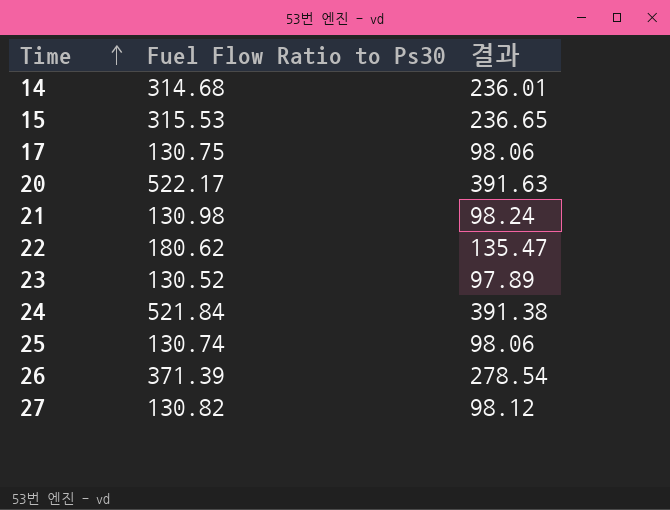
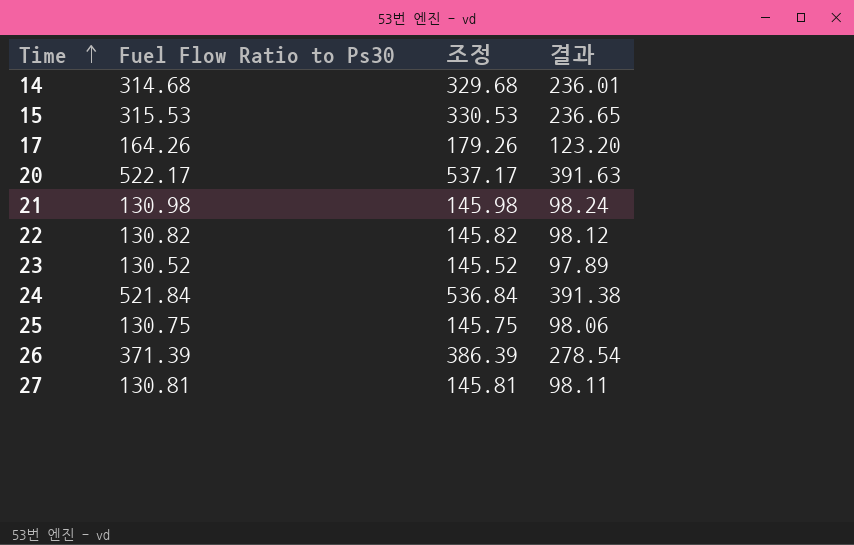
column 조정 | formula: none -> [Fuel Flow Ratio to Ps30] + 15
17 | Fuel Flow Ratio to Ps30: 130.75 -> 164.26
17 | 결과: 98.06 -> 123.20
22 | Fuel Flow Ratio to Ps30: 180.62 -> 130.82
22 | 결과: 135.47 -> 98.12
25 | Fuel Flow Ratio to Ps30: 130.74 -> 130.75
27 | Fuel Flow Ratio to Ps30: 130.82 -> 130.81
27 | 결과: 98.12 -> 98.11

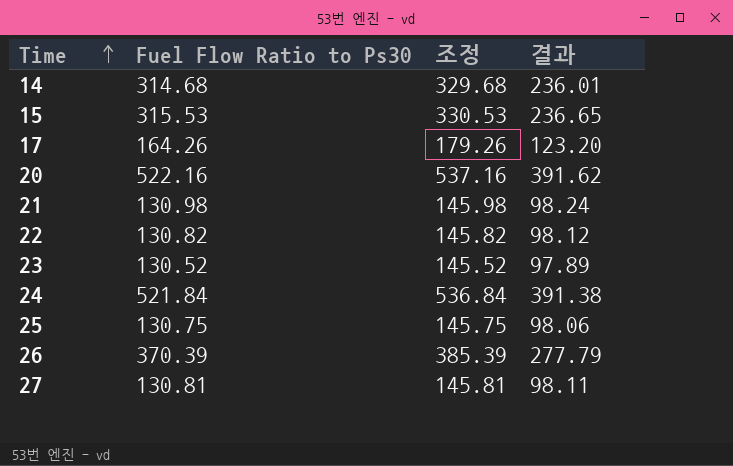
20 | Fuel Flow Ratio to Ps30: 522.17 -> 522.16
20 | 조정: 537.17 -> 537.16
20 | 결과: 391.63 -> 391.62
26 | Fuel Flow Ratio to Ps30: 371.39 -> 370.39
26 | 조정: 386.39 -> 385.39
26 | 결과: 278.54 -> 277.79

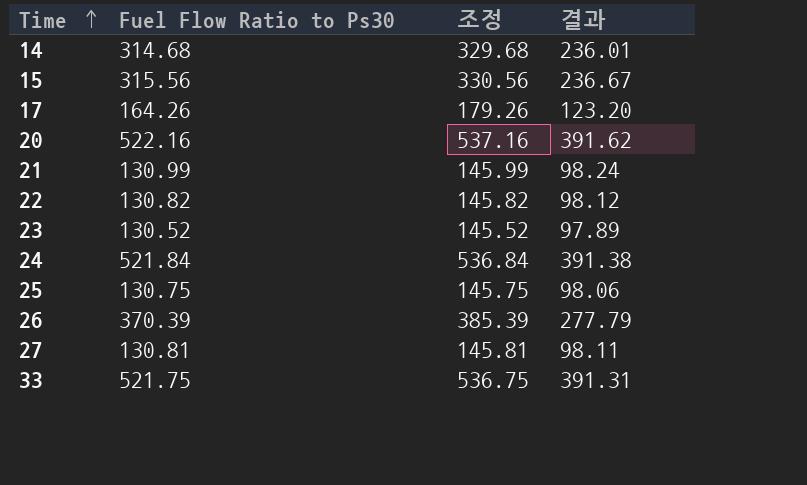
15 | Fuel Flow Ratio to Ps30: 315.53 -> 315.56
15 | 조정: 330.53 -> 330.56
15 | 결과: 236.65 -> 236.67
21 | Fuel Flow Ratio to Ps30: 130.98 -> 130.99
21 | 조정: 145.98 -> 145.99
row 33: none -> 521.75 | 536.75 | 391.31

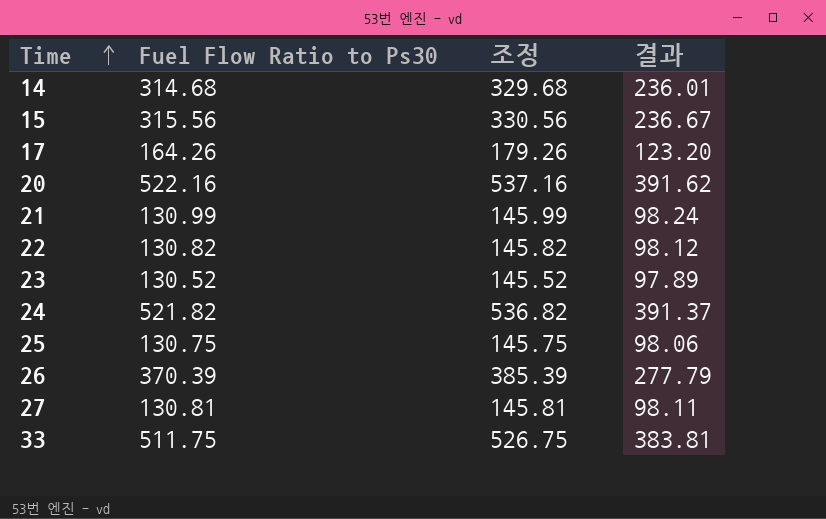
24 | Fuel Flow Ratio to Ps30: 521.84 -> 521.82
24 | 조정: 536.84 -> 536.82
24 | 결과: 391.38 -> 391.37
33 | Fuel Flow Ratio to Ps30: 521.75 -> 511.75
33 | 조정: 536.75 -> 526.75
33 | 결과: 391.31 -> 383.81

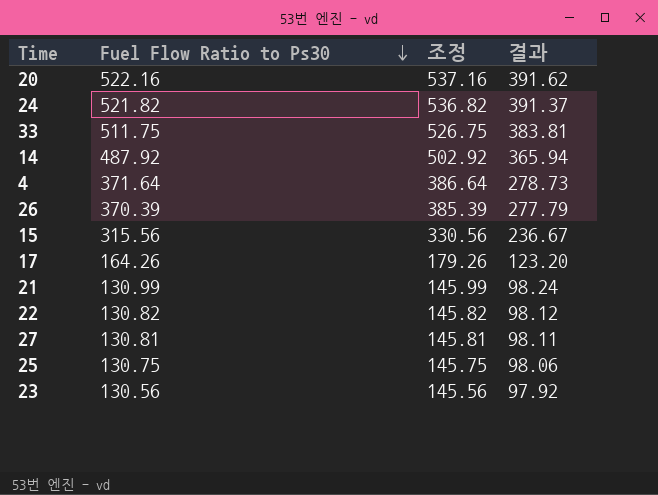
row order: Time ascending -> Fuel Flow Ratio to Ps30 descending
14 | Fuel Flow Ratio to Ps30: 314.68 -> 487.92
14 | 조정: 329.68 -> 502.92
14 | 결과: 236.01 -> 365.94
row 4: none -> 371.64 | 386.64 | 278.73
23 | Fuel Flow Ratio to Ps30: 130.52 -> 130.56
23 | 조정: 145.52 -> 145.56
23 | 결과: 97.89 -> 97.92

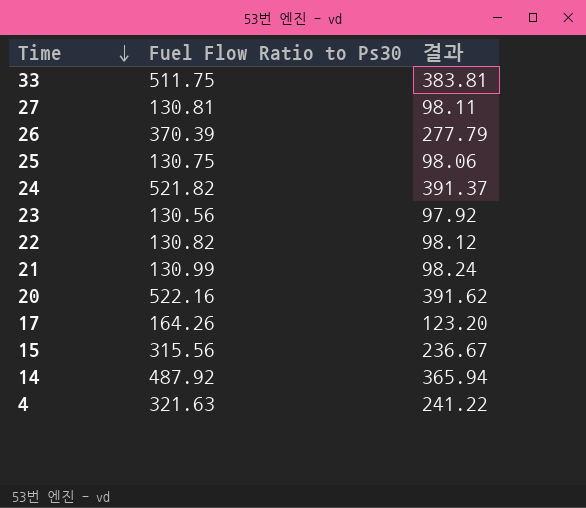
row order: Fuel Flow Ratio to Ps30 descending -> Time descending
column 조정 | formula: [Fuel Flow Ratio to Ps30] + 15 -> none
4 | Fuel Flow Ratio to Ps30: 371.64 -> 321.63
4 | 결과: 278.73 -> 241.22

